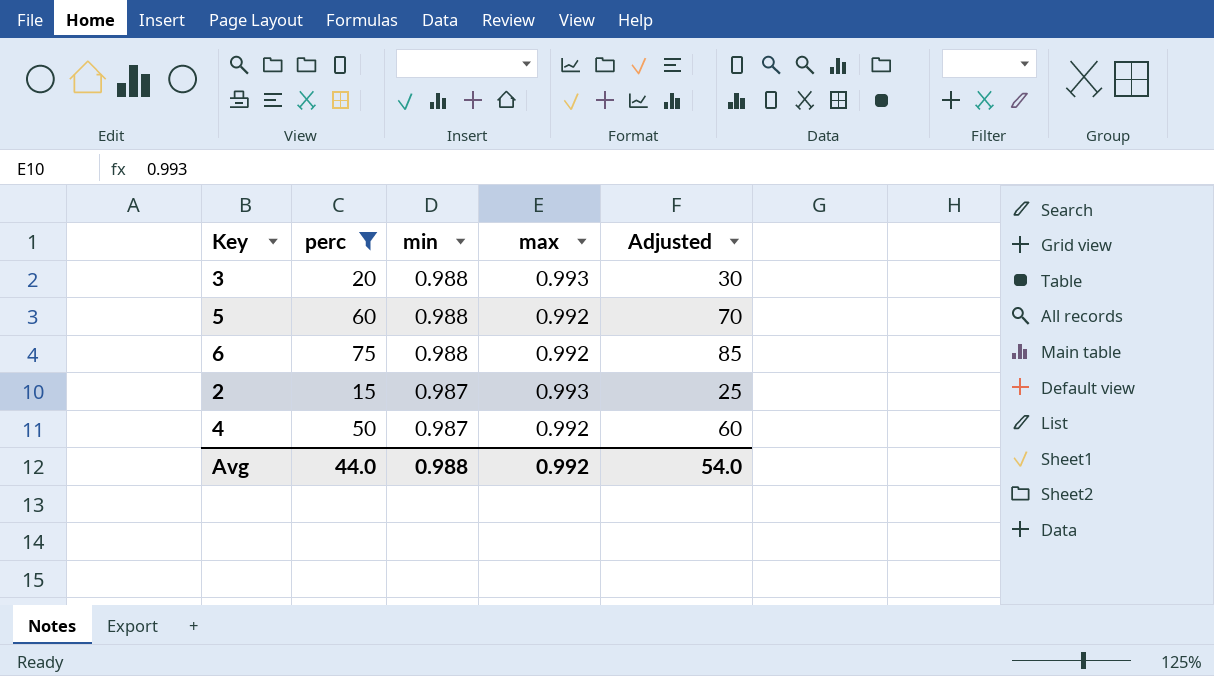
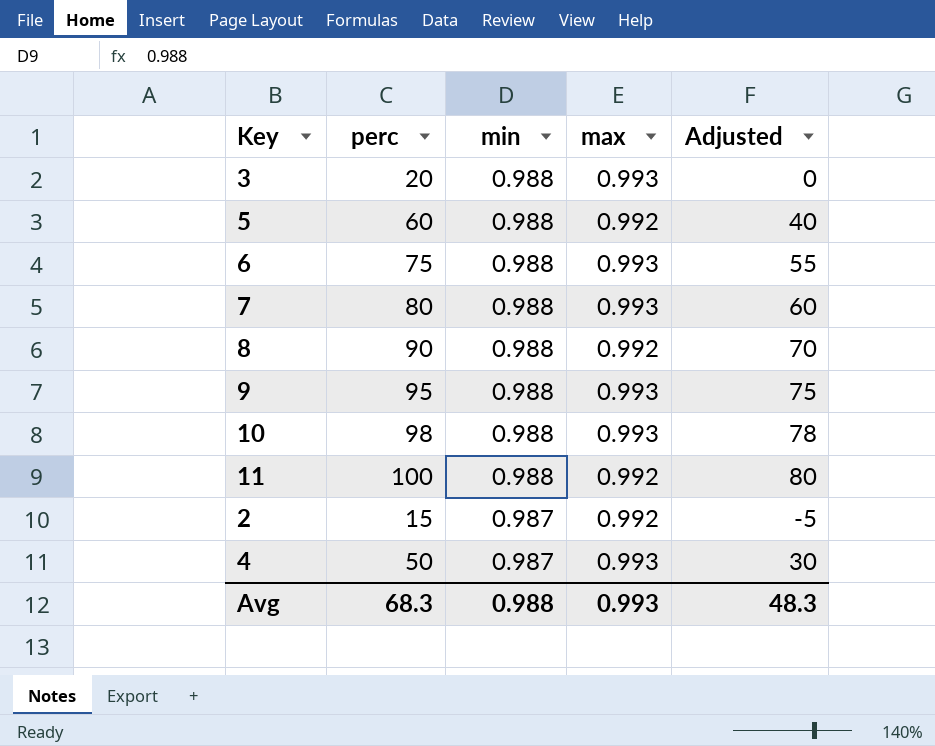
filter: perc <= 75 -> none
column Adjusted | formula: [perc] + 10 -> [perc] - 20
6 | max: 0.992 -> 0.993
2 | max: 0.993 -> 0.992
4 | max: 0.992 -> 0.993
Avg | perc: 44.0 -> 68.3
Avg | max: 0.992 -> 0.993
Avg | Adjusted: 54.0 -> 48.3

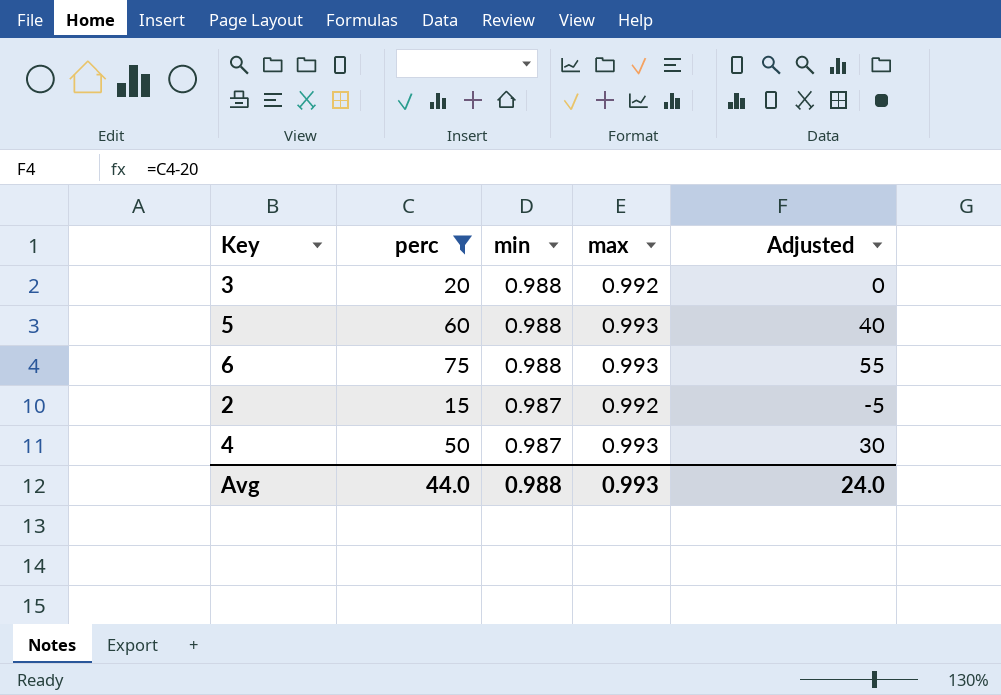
filter: none -> perc <= 75
3 | max: 0.993 -> 0.992
5 | max: 0.992 -> 0.993
Avg | perc: 68.3 -> 44.0
Avg | Adjusted: 48.3 -> 24.0

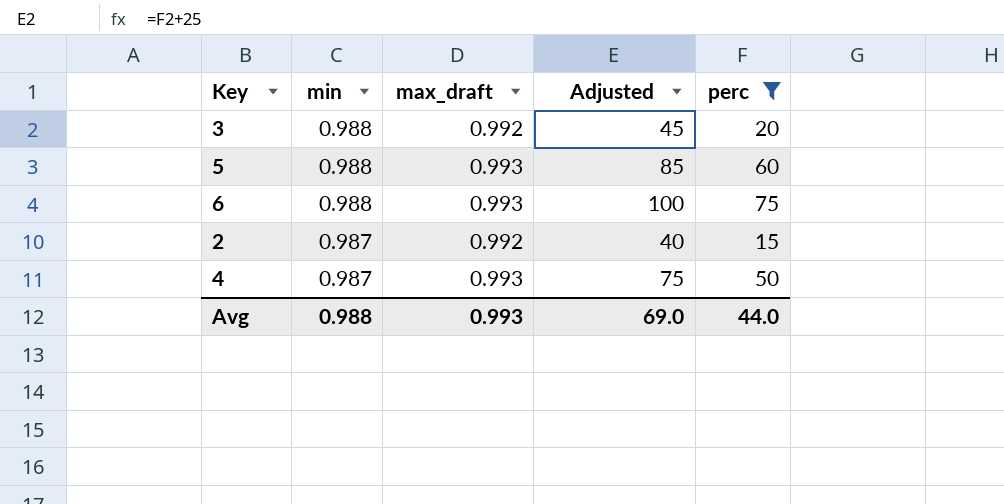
column name: max -> max_draft
column Adjusted | formula: [perc] - 20 -> [perc] + 25
column perc | position: 2 -> 5
Avg | Adjusted: 24.0 -> 69.0

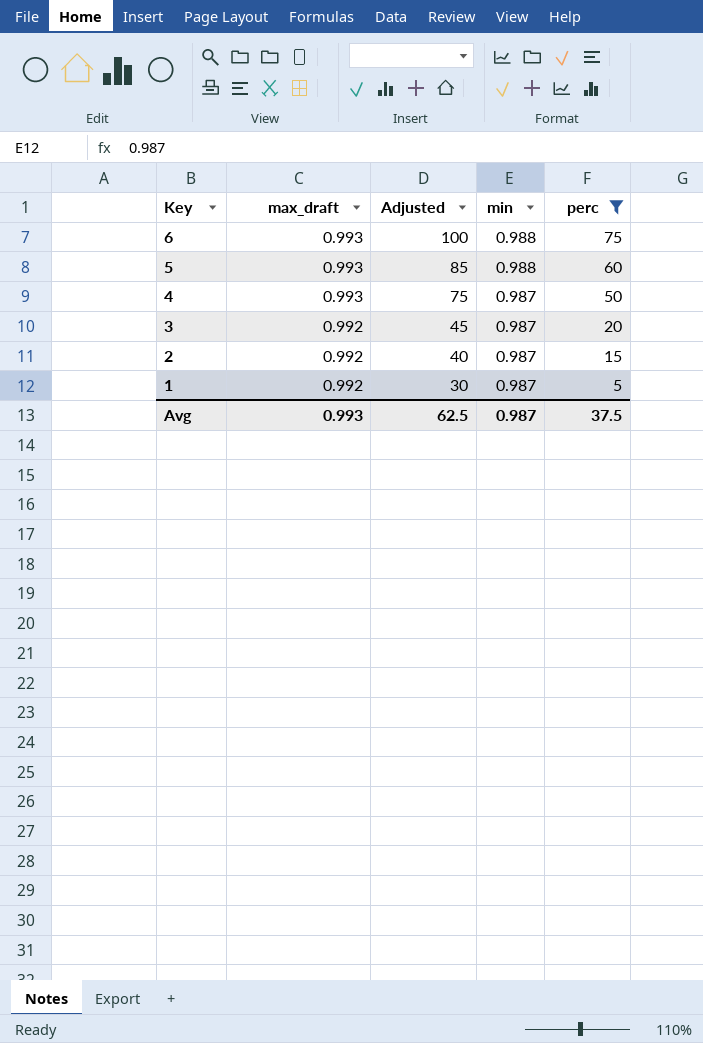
row order: min descending -> Key descending
column min | position: 2 -> 4
3 | min: 0.988 -> 0.987
row 1: none -> 0.992 | 30 | 0.987 | 5
Avg | Adjusted: 69.0 -> 62.5
Avg | min: 0.988 -> 0.987
Avg | perc: 44.0 -> 37.5

